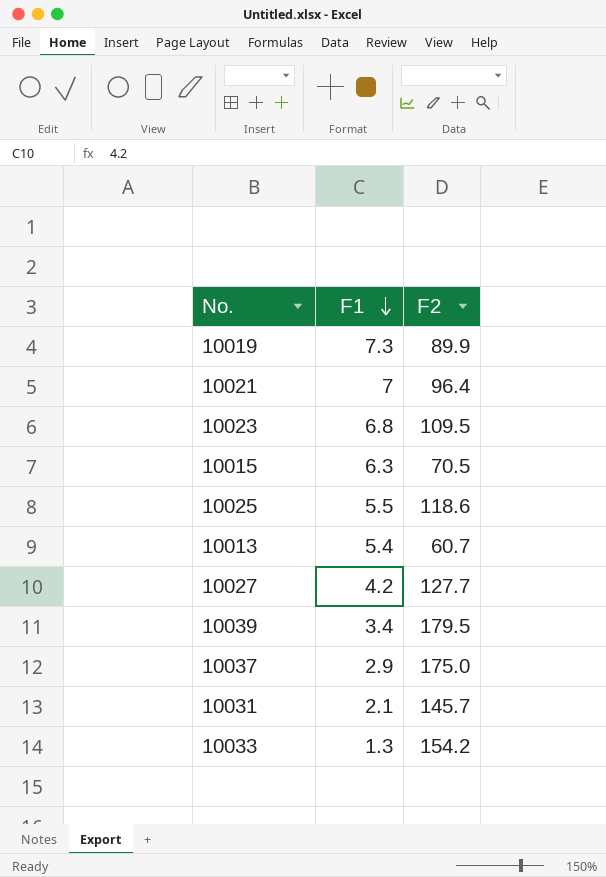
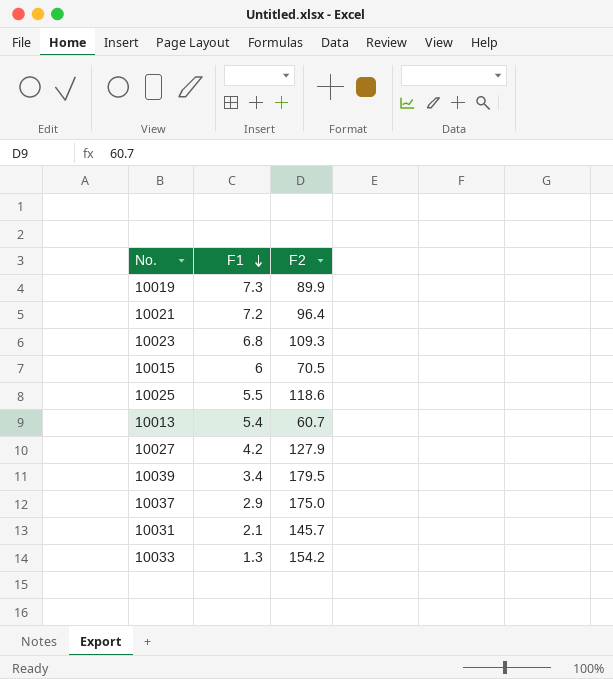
10021 | F1: 7 -> 7.2
10023 | F2: 109.5 -> 109.3
10015 | F1: 6.3 -> 6
10027 | F2: 127.7 -> 127.9

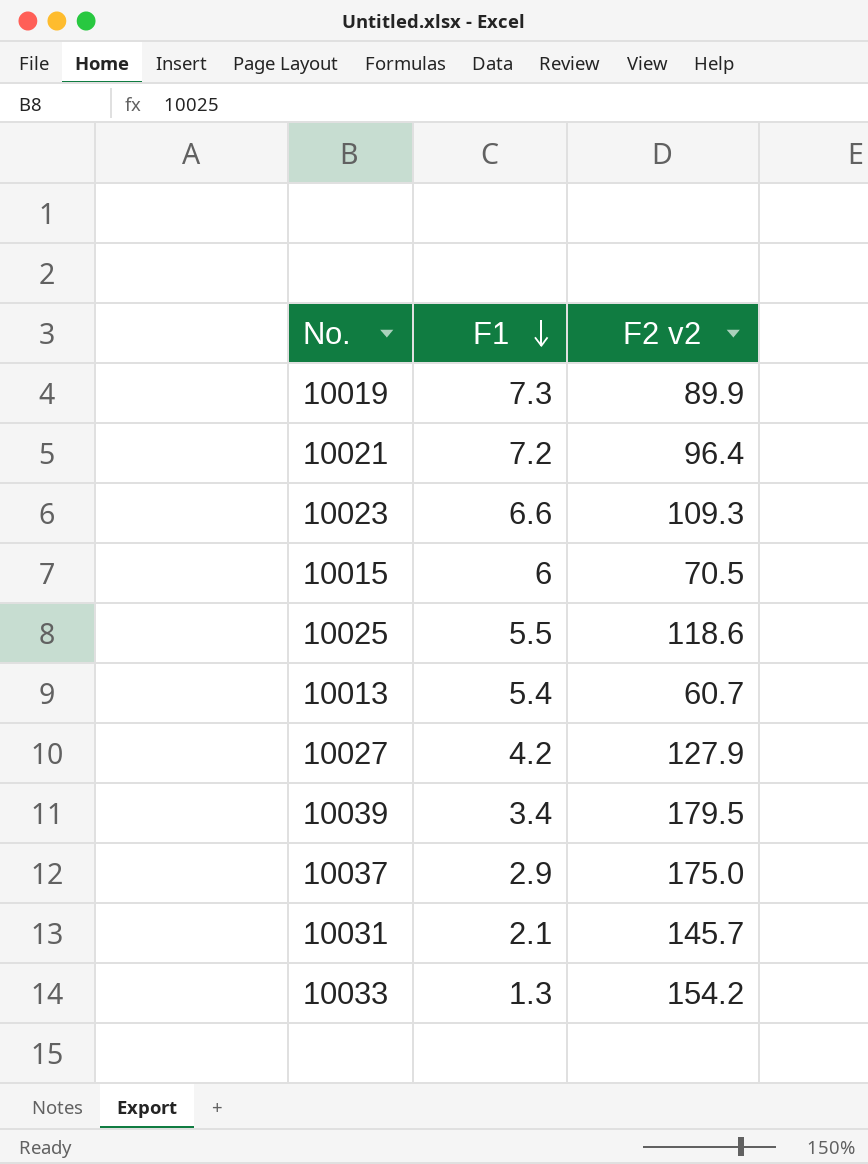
column name: F2 -> F2 v2
10023 | F1: 6.8 -> 6.6

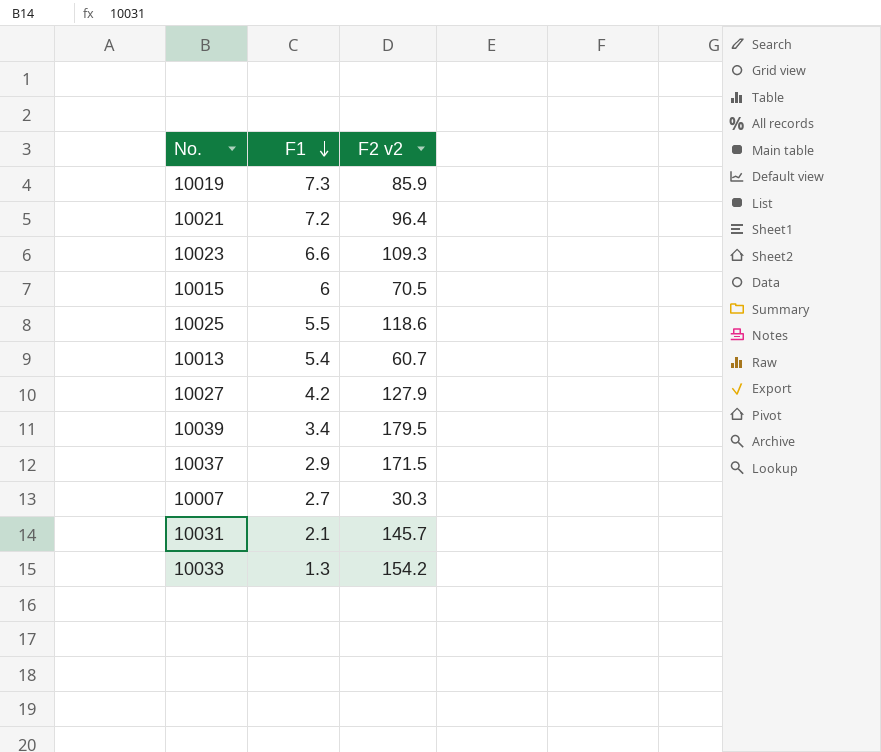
10019 | F2 v2: 89.9 -> 85.9
10037 | F2 v2: 175.0 -> 171.5
row 10007: none -> 2.7 | 30.3

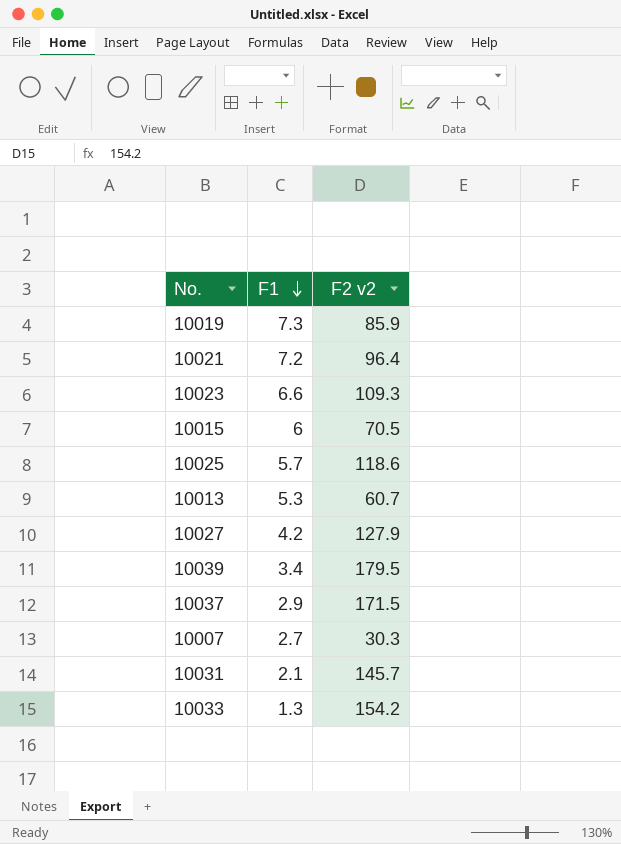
10025 | F1: 5.5 -> 5.7
10013 | F1: 5.4 -> 5.3

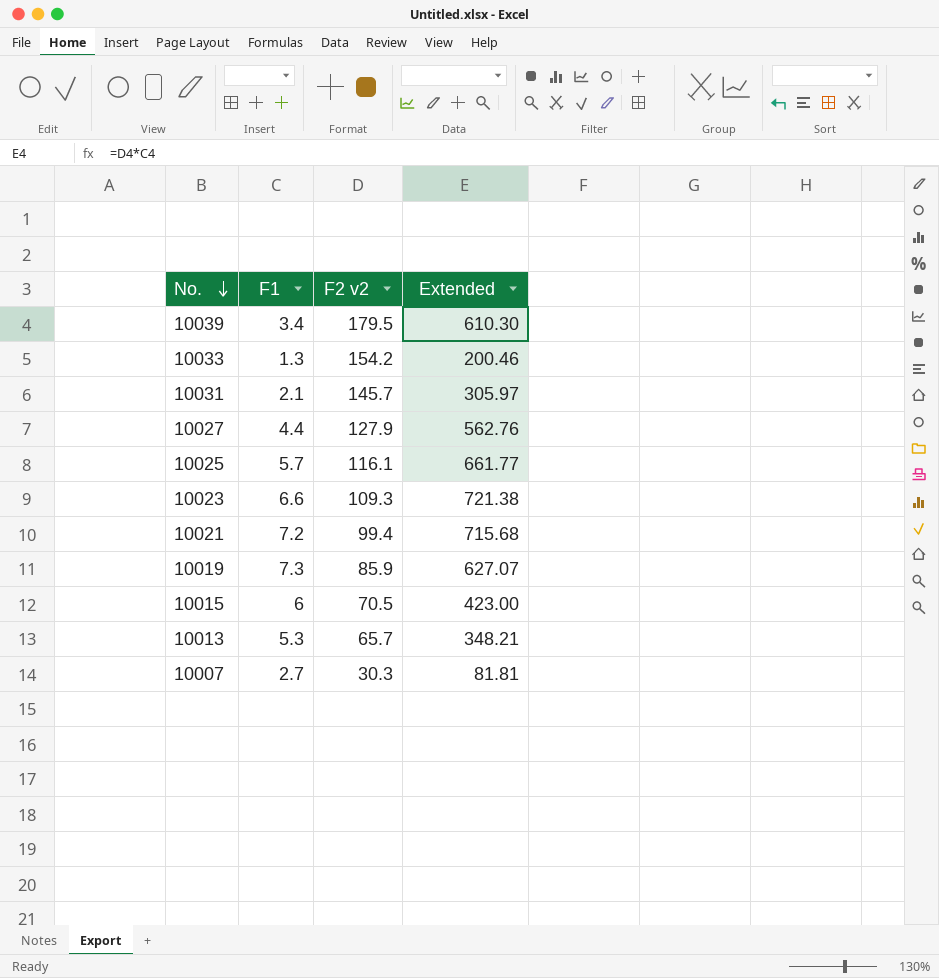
row order: F1 descending -> No. descending
column Extended | formula: none -> [F1] * [F2 v2]
row 10037: 2.9 | 171.5 -> none
10027 | F1: 4.2 -> 4.4
10025 | F2 v2: 118.6 -> 116.1
10021 | F2 v2: 96.4 -> 99.4
10013 | F2 v2: 60.7 -> 65.7

